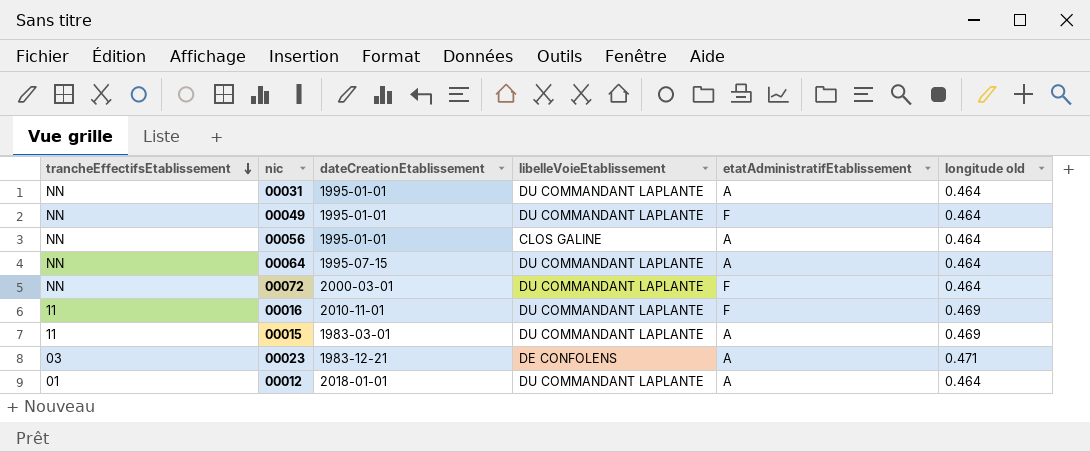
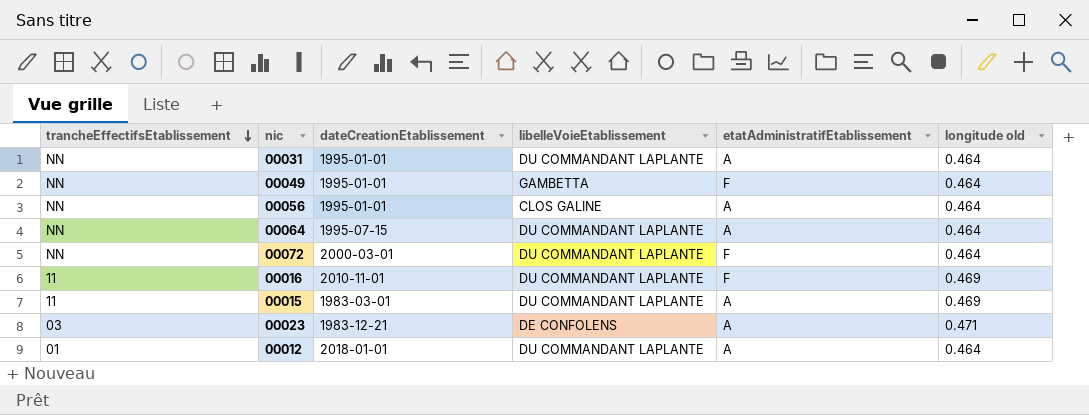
00049 | libelleVoieEtablissement: DU COMMANDANT LAPLANTE -> GAMBETTA

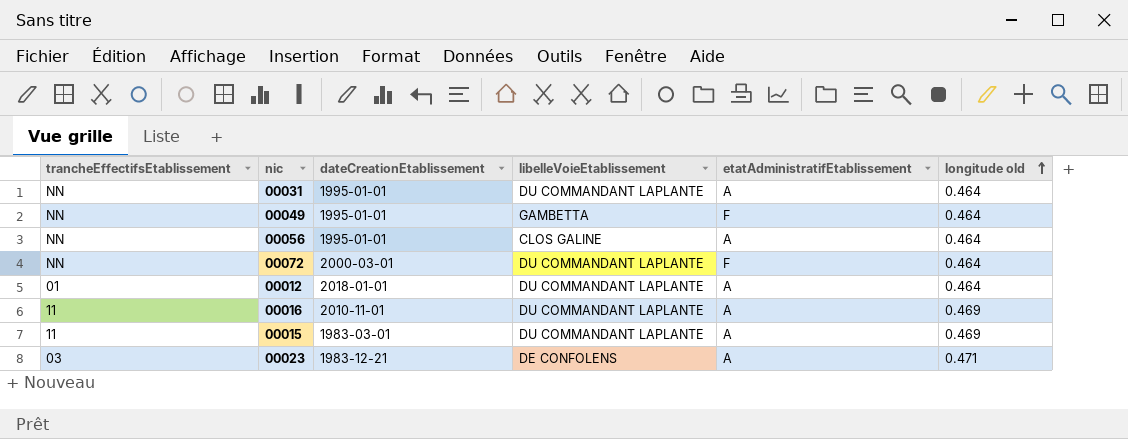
row order: trancheEffectifsEtablissement descending -> longitude old ascending
row 00064: NN | 1995-07-15 | DU COMMANDANT LAPLANTE | A | 0.464 -> none
00016 | etatAdministratifEtablissement: F -> A

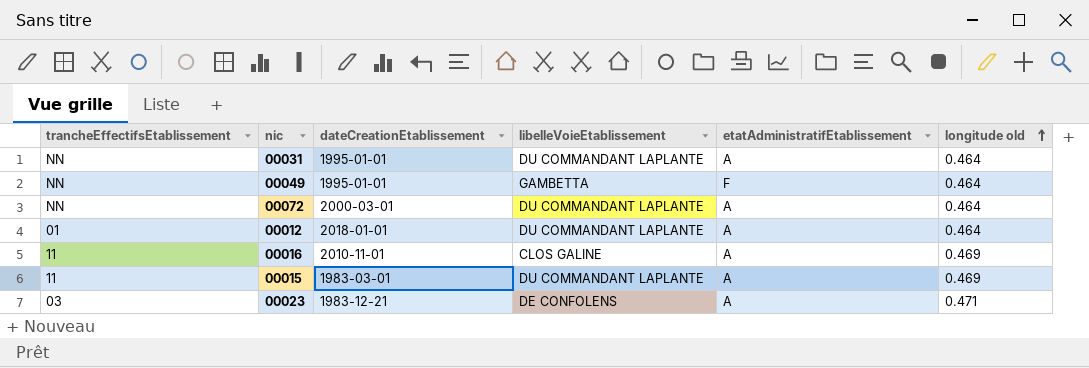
row 00056: NN | 1995-01-01 | CLOS GALINE | A | 0.464 -> none
00072 | etatAdministratifEtablissement: F -> A
00016 | libelleVoieEtablissement: DU COMMANDANT LAPLANTE -> CLOS GALINE

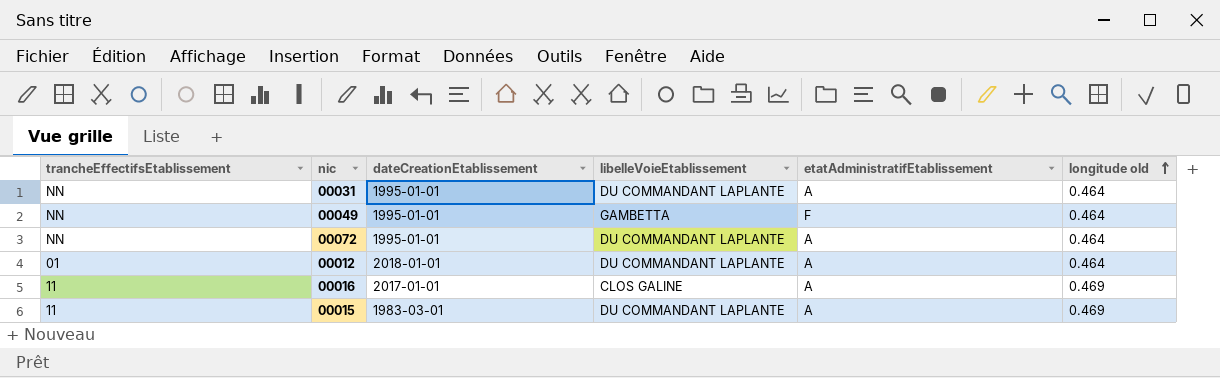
row 00023: 03 | 1983-12-21 | DE CONFOLENS | A | 0.471 -> none
00072 | dateCreationEtablissement: 2000-03-01 -> 1995-01-01
00016 | dateCreationEtablissement: 2010-11-01 -> 2017-01-01

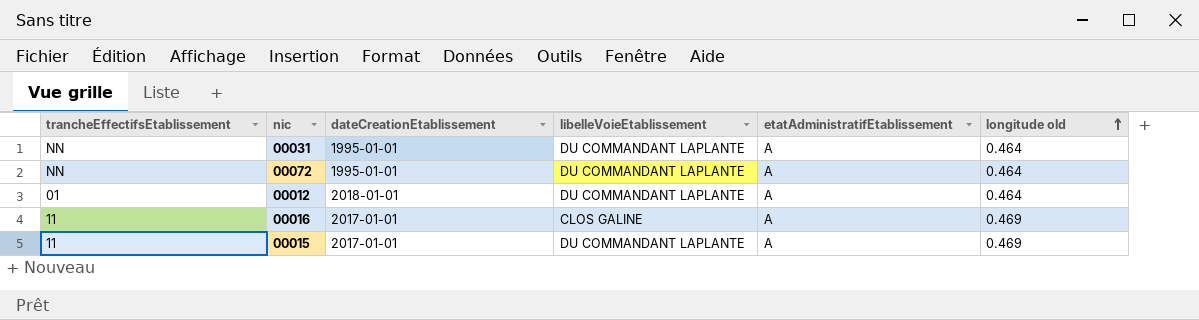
row 00049: NN | 1995-01-01 | GAMBETTA | F | 0.464 -> none
00015 | dateCreationEtablissement: 1983-03-01 -> 2017-01-01

